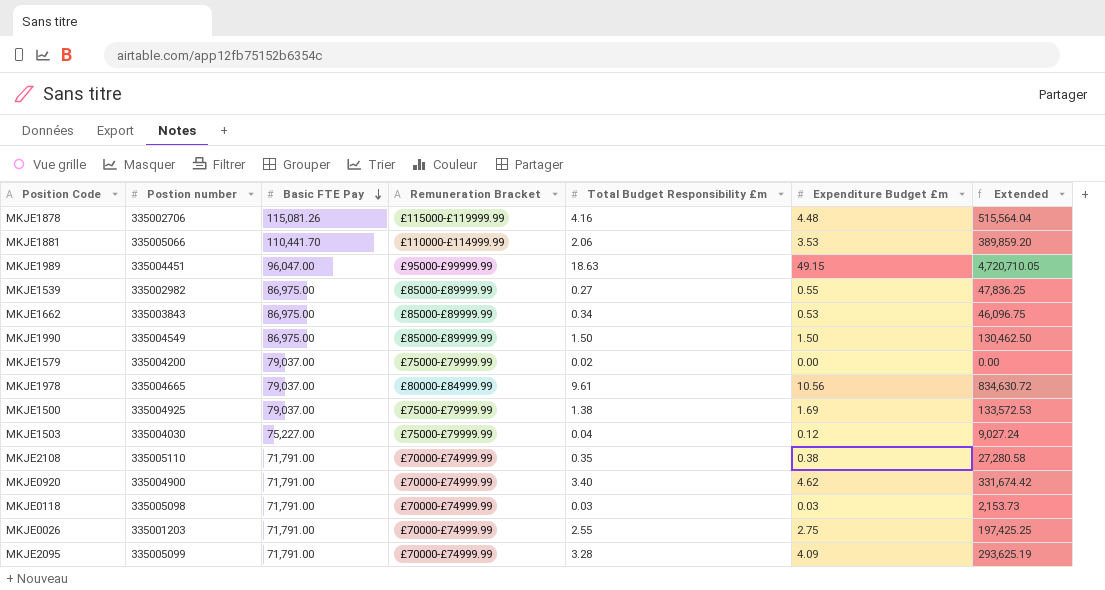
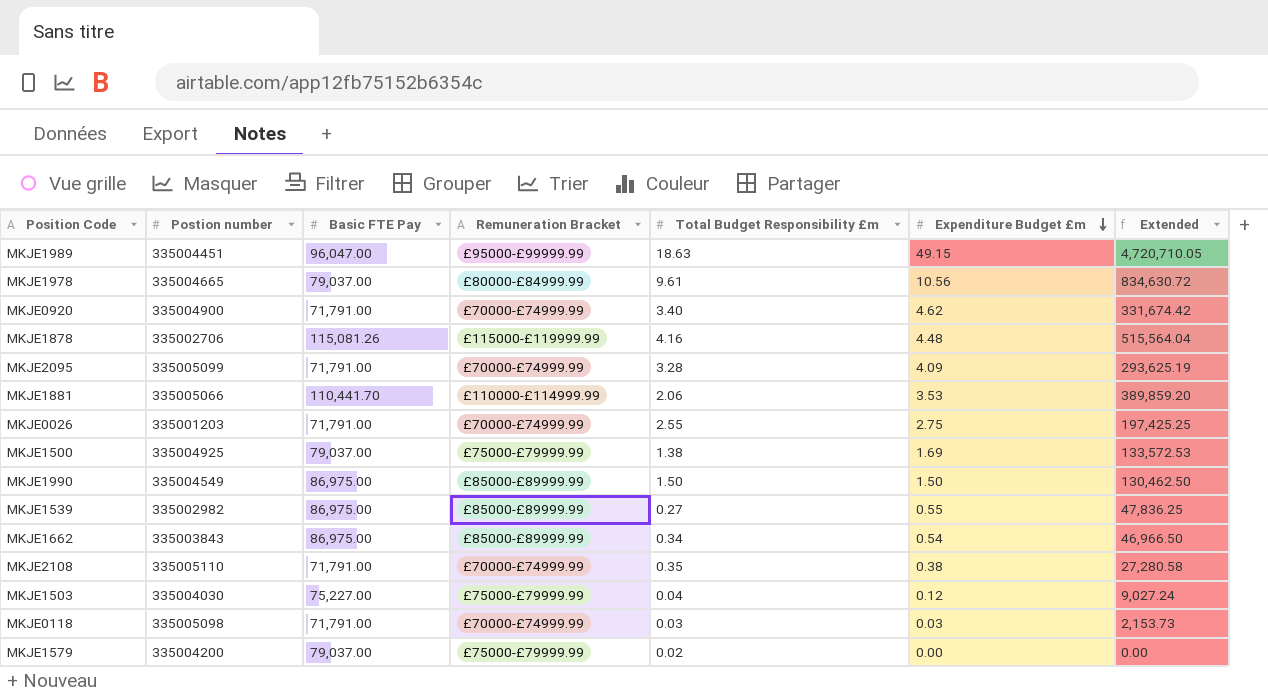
row order: Basic FTE Pay descending -> Expenditure Budget £m descending
MKJE1662 | Expenditure Budget £m: 0.53 -> 0.54
MKJE1662 | Extended: 46,096.75 -> 46,966.50

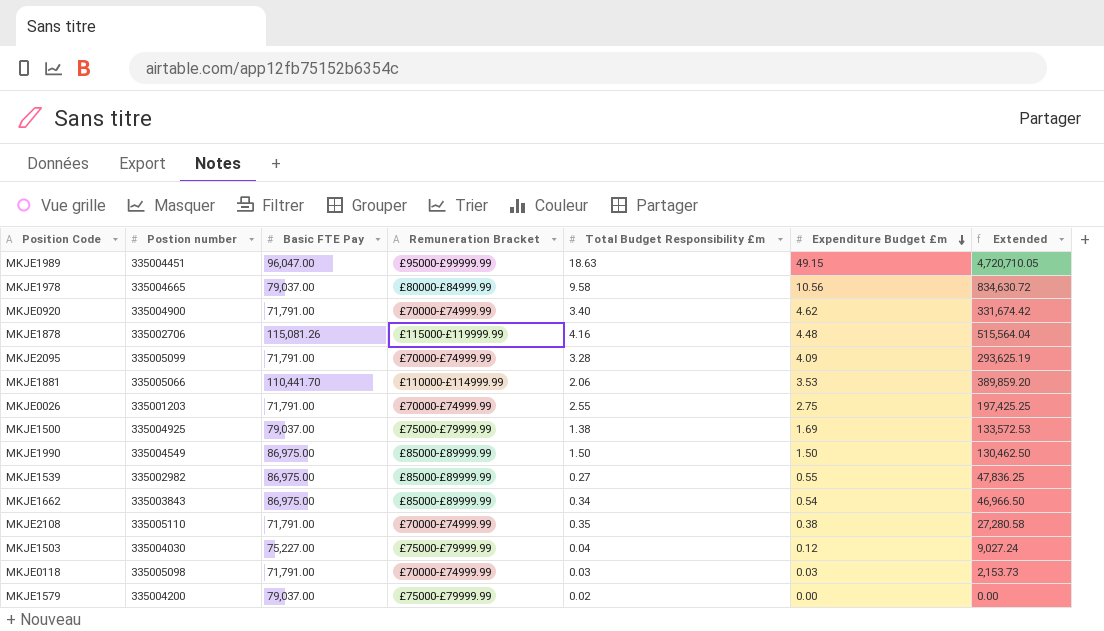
MKJE1978 | Total Budget Responsibility £m: 9.61 -> 9.58

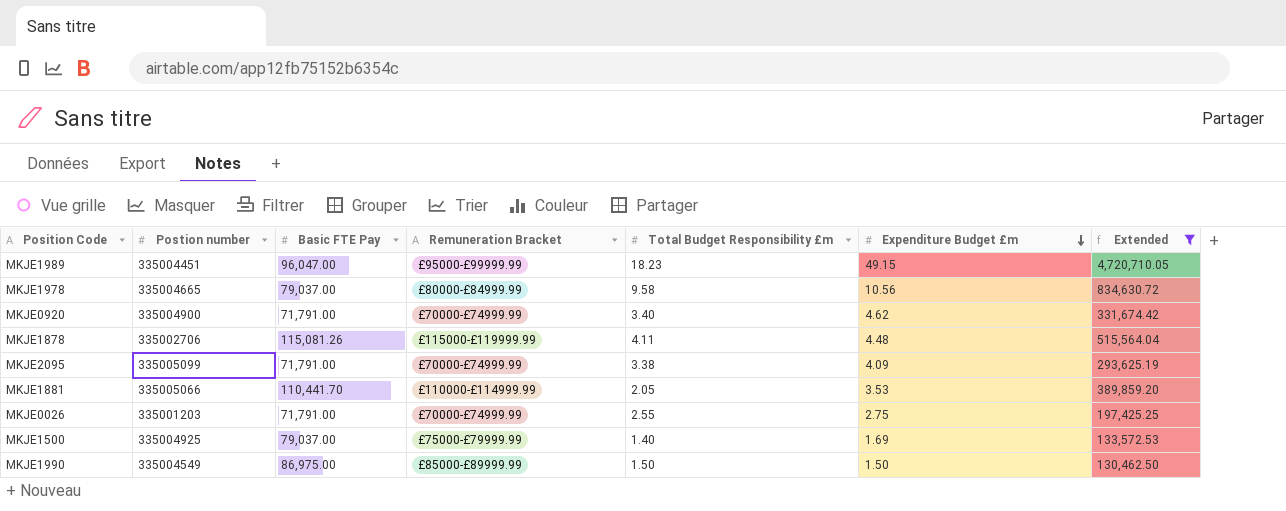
filter: none -> Extended >= 130,462.50
MKJE1989 | Total Budget Responsibility £m: 18.63 -> 18.23
MKJE1878 | Total Budget Responsibility £m: 4.16 -> 4.11
MKJE2095 | Total Budget Responsibility £m: 3.28 -> 3.38
MKJE1881 | Total Budget Responsibility £m: 2.06 -> 2.05
MKJE1500 | Total Budget Responsibility £m: 1.38 -> 1.40

